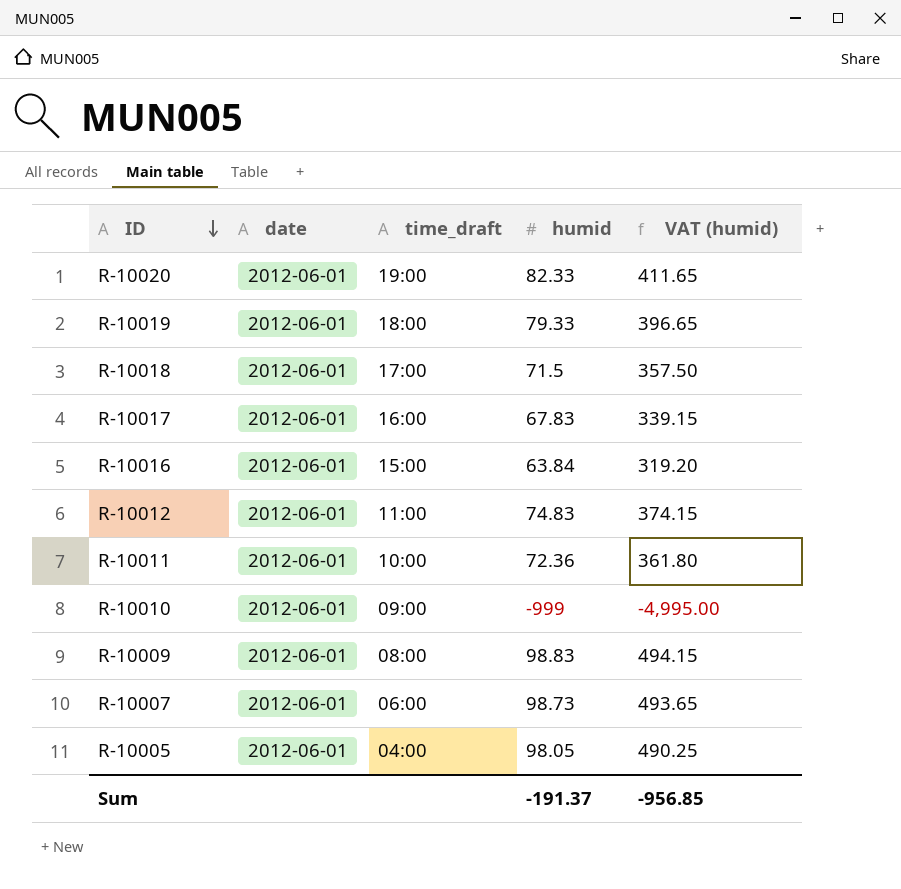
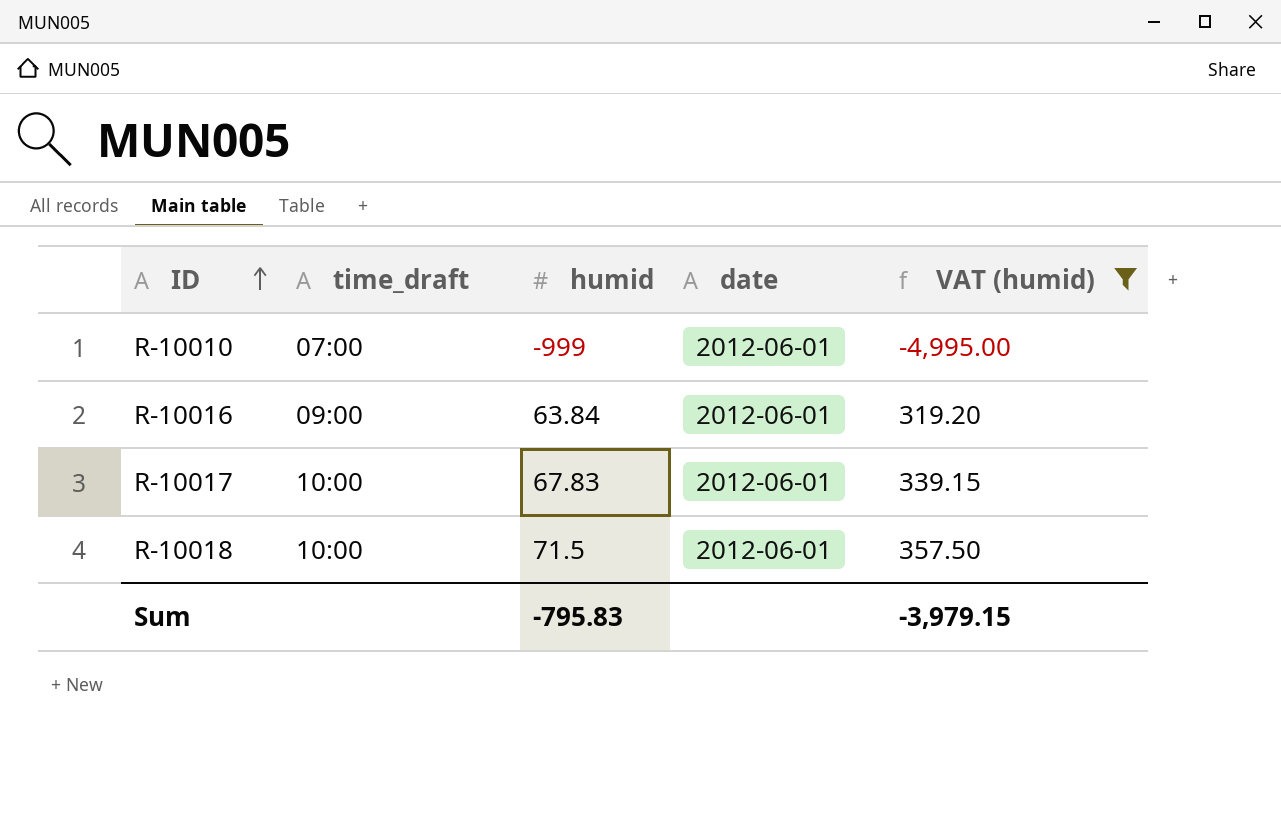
filter: none -> VAT (humid) <= 357.50
row order: ID descending -> ID ascending
column date | position: 2 -> 4
R-10010 | time_draft: 09:00 -> 07:00
R-10016 | time_draft: 15:00 -> 09:00
R-10017 | time_draft: 16:00 -> 10:00
R-10018 | time_draft: 17:00 -> 10:00
Sum | humid: -191.37 -> -795.83
Sum | VAT (humid): -956.85 -> -3,979.15

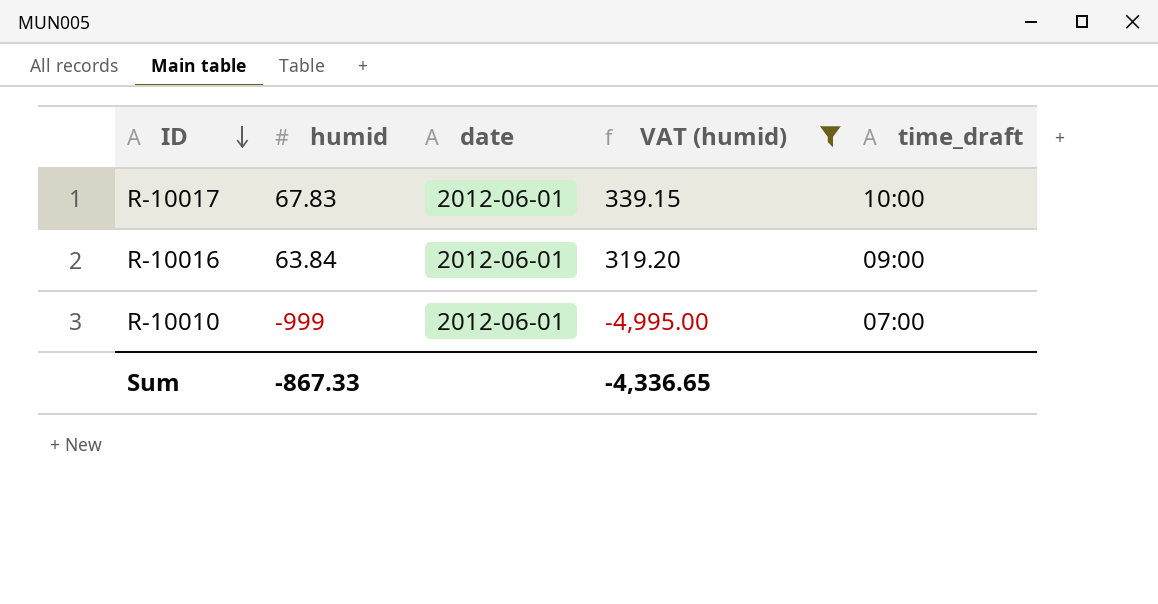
row order: ID ascending -> ID descending
column time_draft | position: 2 -> 5
row R-10018: 10:00 | 71.5 | 2012-06-01 | 357.50 -> none
Sum | humid: -795.83 -> -867.33
Sum | VAT (humid): -3,979.15 -> -4,336.65

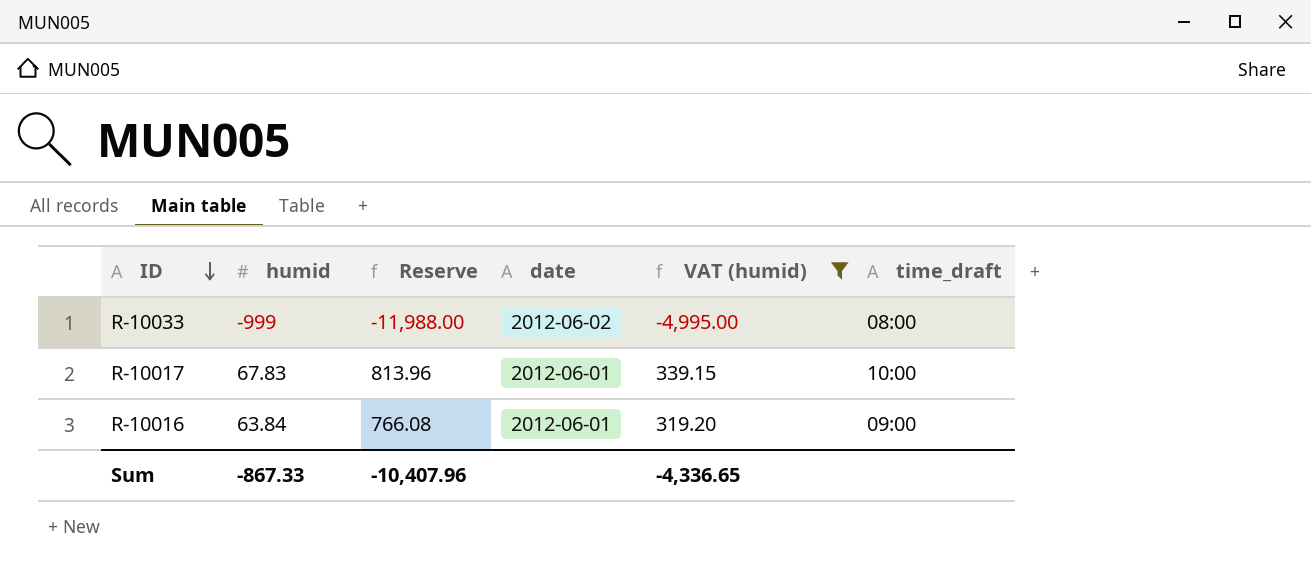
column Reserve | formula: none -> [humid] * 12
row R-10010: -999 | 2012-06-01 | -4,995.00 | 07:00 -> none
row R-10033: none -> -999 | -11,988.00 | 2012-06-02 | -4,995.00 | 08:00

